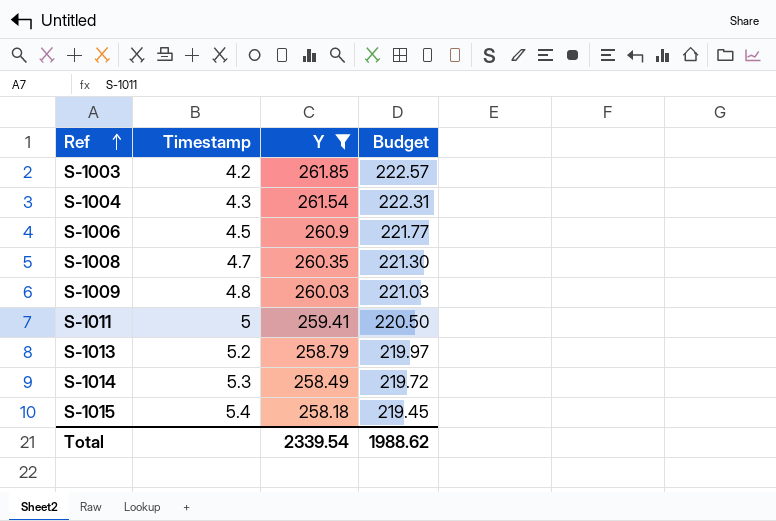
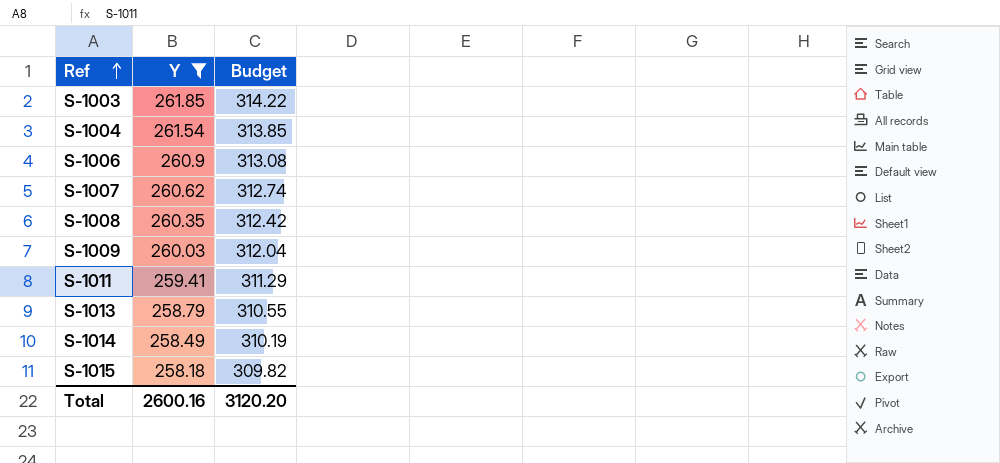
column Timestamp | position: 2 -> none
column Budget | formula: [Y] * 0.85 -> [Y] * 1.2
row S-1007: none -> 260.62 | 312.74
Total | Y: 2339.54 -> 2600.16
Total | Budget: 1988.62 -> 3120.20

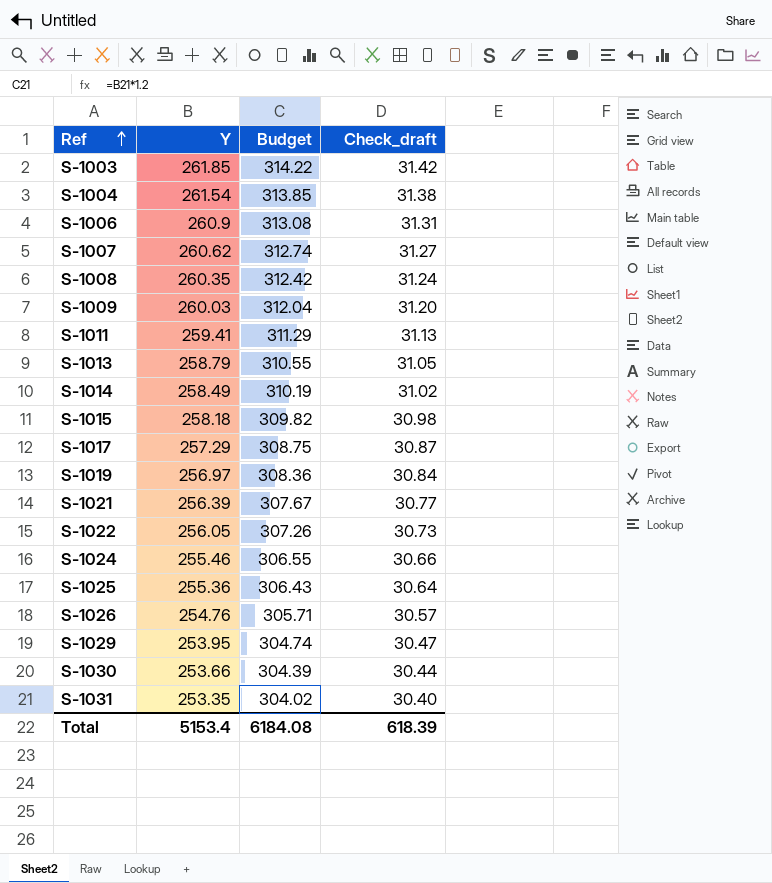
filter: Y >= 258.18 -> none
column Check_draft | formula: none -> [Y] * 0.12
Total | Y: 2600.16 -> 5153.4
Total | Budget: 3120.20 -> 6184.08

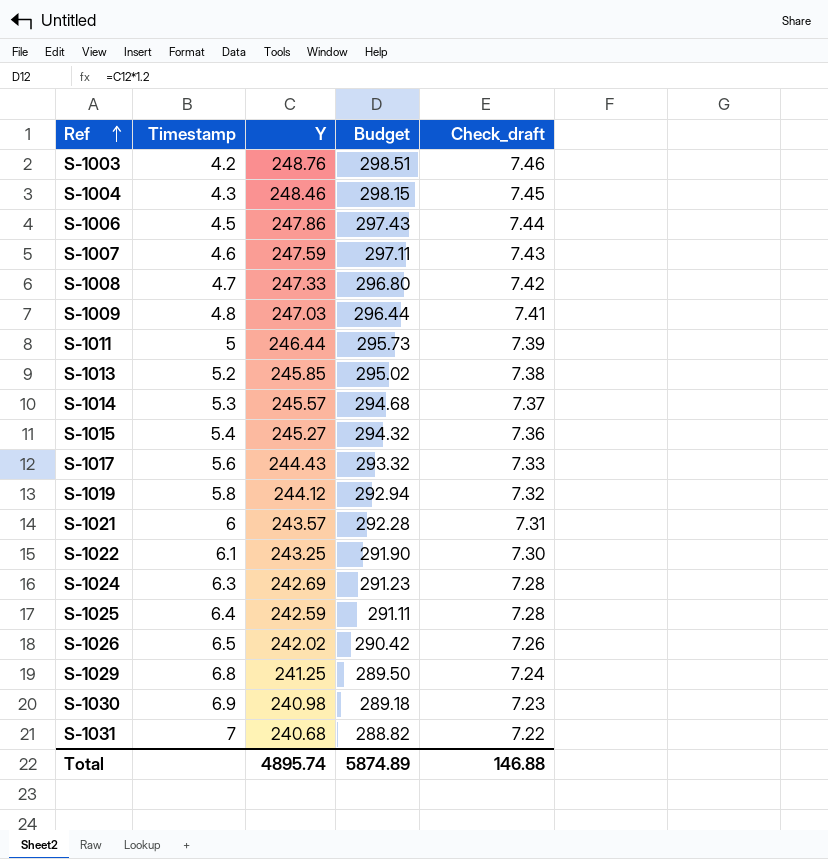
column Timestamp | position: none -> 2
column Check_draft | formula: [Y] * 0.12 -> [Y] * 0.03
S-1003 | Y: 261.85 -> 248.76
S-1003 | Budget: 314.22 -> 298.51
S-1004 | Y: 261.54 -> 248.46
S-1004 | Budget: 313.85 -> 298.15
S-1006 | Y: 260.9 -> 247.86
S-1006 | Budget: 313.08 -> 297.43
S-1007 | Y: 260.62 -> 247.59
S-1007 | Budget: 312.74 -> 297.11
S-1008 | Y: 260.35 -> 247.33
S-1008 | Budget: 312.42 -> 296.80
S-1009 | Y: 260.03 -> 247.03
S-1009 | Budget: 312.04 -> 296.44
S-1011 | Y: 259.41 -> 246.44
S-1011 | Budget: 311.29 -> 295.73
S-1013 | Y: 258.79 -> 245.85
S-1013 | Budget: 310.55 -> 295.02
S-1014 | Y: 258.49 -> 245.57
S-1014 | Budget: 310.19 -> 294.68
S-1015 | Y: 258.18 -> 245.27
S-1015 | Budget: 309.82 -> 294.32
S-1017 | Y: 257.29 -> 244.43
S-1017 | Budget: 308.75 -> 293.32
S-1019 | Y: 256.97 -> 244.12
S-1019 | Budget: 308.36 -> 292.94
S-1021 | Y: 256.39 -> 243.57
S-1021 | Budget: 307.67 -> 292.28
S-1022 | Y: 256.05 -> 243.25
S-1022 | Budget: 307.26 -> 291.90
S-1024 | Y: 255.46 -> 242.69
S-1024 | Budget: 306.55 -> 291.23
S-1025 | Y: 255.36 -> 242.59
S-1025 | Budget: 306.43 -> 291.11
S-1026 | Y: 254.76 -> 242.02
S-1026 | Budget: 305.71 -> 290.42
S-1029 | Y: 253.95 -> 241.25
S-1029 | Budget: 304.74 -> 289.50
S-1030 | Y: 253.66 -> 240.98
S-1030 | Budget: 304.39 -> 289.18
S-1031 | Y: 253.35 -> 240.68
S-1031 | Budget: 304.02 -> 288.82
Total | Y: 5153.4 -> 4895.74
Total | Budget: 6184.08 -> 5874.89
Total | Check_draft: 618.39 -> 146.88

